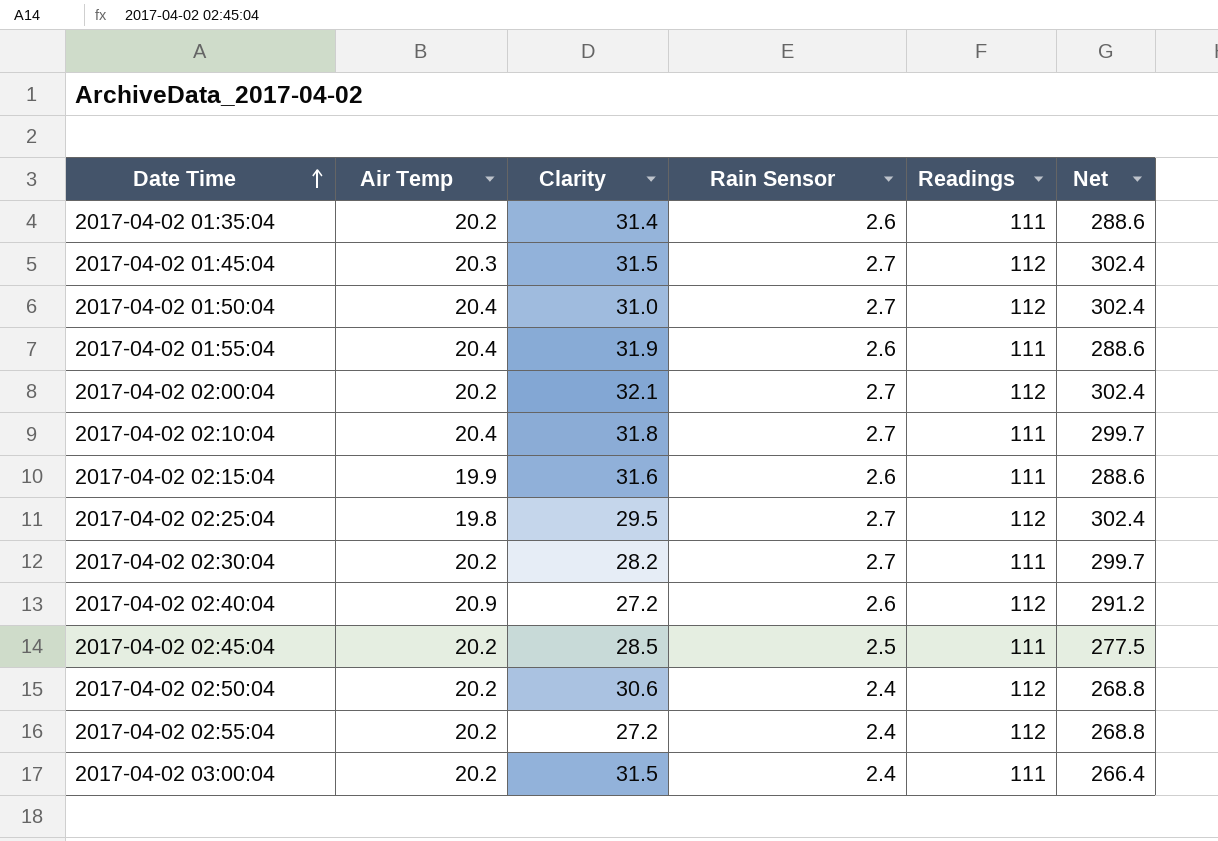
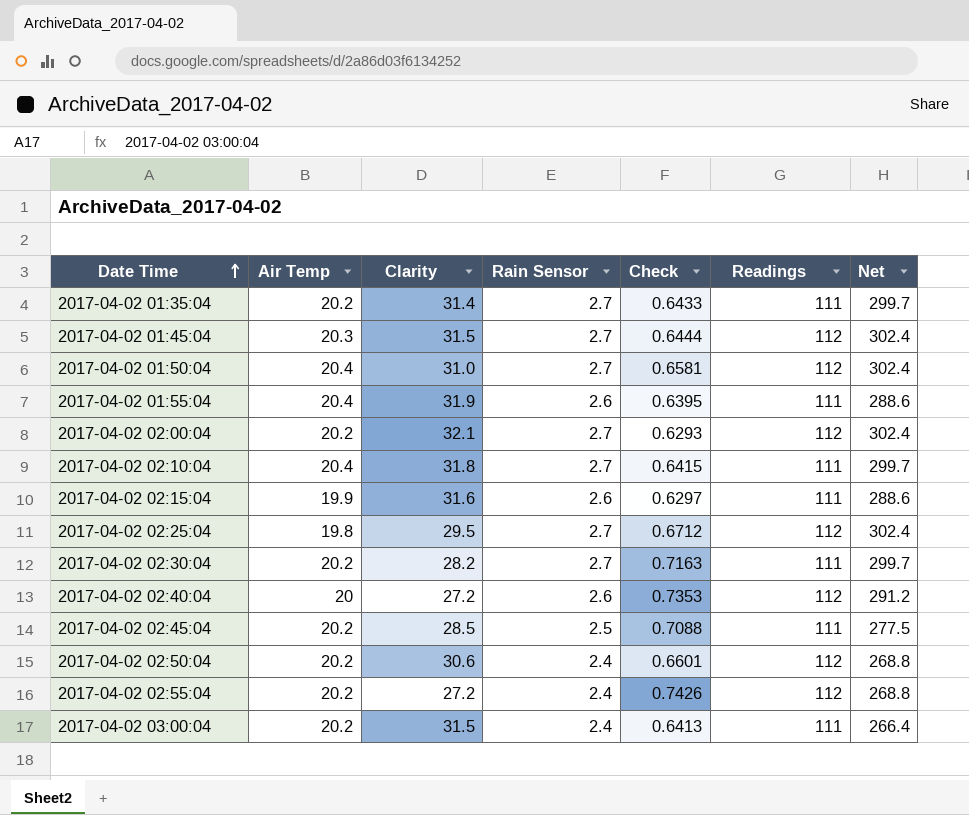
column Check | formula: none -> [Air Temp] / [Clarity]
2017-04-02 01:35:04 | Rain Sensor: 2.6 -> 2.7
2017-04-02 01:35:04 | Net: 288.6 -> 299.7
2017-04-02 02:40:04 | Air Temp: 20.9 -> 20

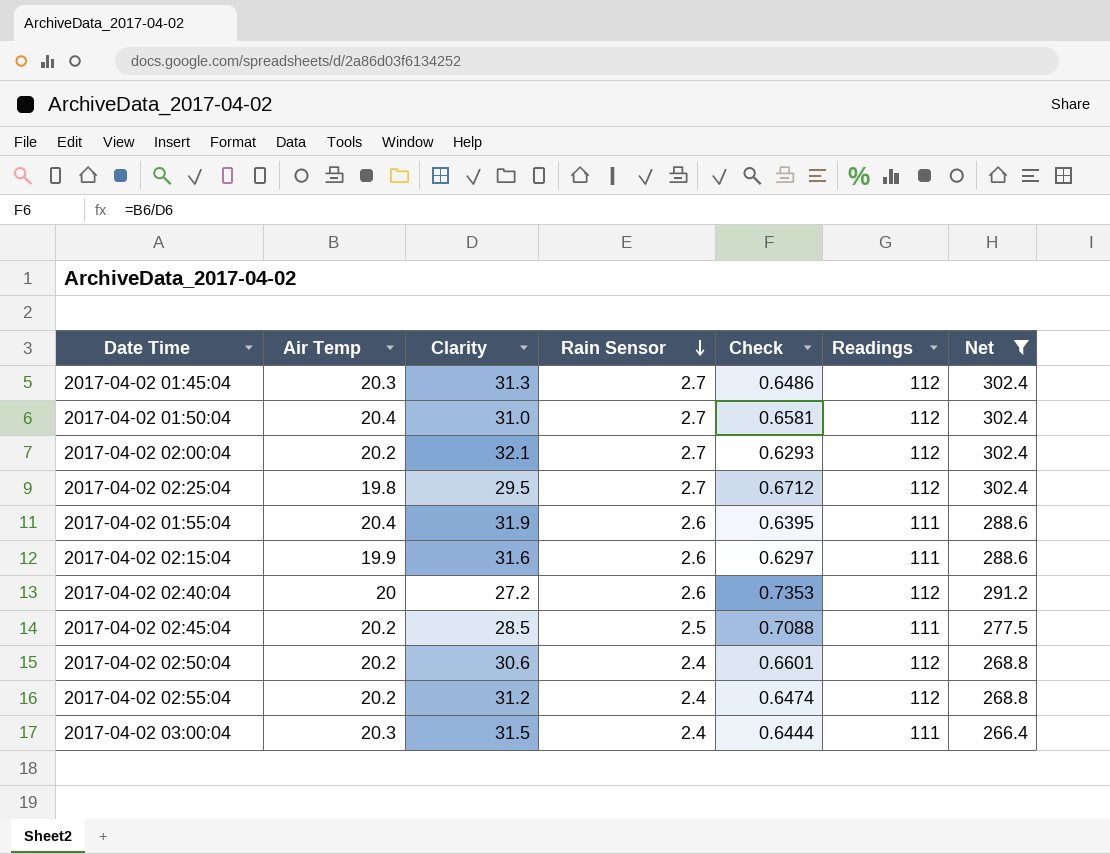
filter: none -> Net != 299.7
row order: Date Time ascending -> Rain Sensor descending
2017-04-02 01:45:04 | Clarity: 31.5 -> 31.3
2017-04-02 01:45:04 | Check: 0.6444 -> 0.6486
2017-04-02 02:55:04 | Clarity: 27.2 -> 31.2
2017-04-02 02:55:04 | Check: 0.7426 -> 0.6474
2017-04-02 03:00:04 | Air Temp: 20.2 -> 20.3
2017-04-02 03:00:04 | Check: 0.6413 -> 0.6444

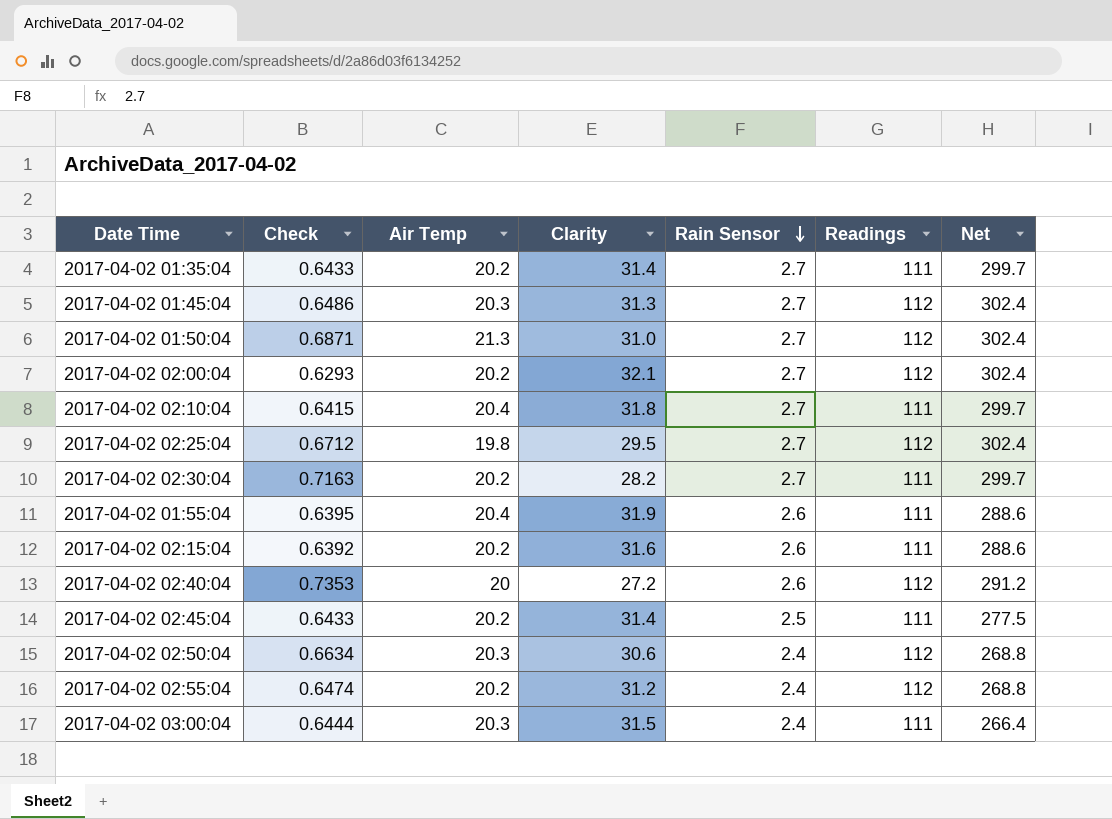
filter: Net != 299.7 -> none
column Check | position: 5 -> 2
2017-04-02 01:50:04 | Check: 0.6581 -> 0.6871
2017-04-02 01:50:04 | Air Temp: 20.4 -> 21.3
2017-04-02 02:15:04 | Check: 0.6297 -> 0.6392
2017-04-02 02:15:04 | Air Temp: 19.9 -> 20.2
2017-04-02 02:45:04 | Check: 0.7088 -> 0.6433
2017-04-02 02:45:04 | Clarity: 28.5 -> 31.4
2017-04-02 02:50:04 | Check: 0.6601 -> 0.6634
2017-04-02 02:50:04 | Air Temp: 20.2 -> 20.3

